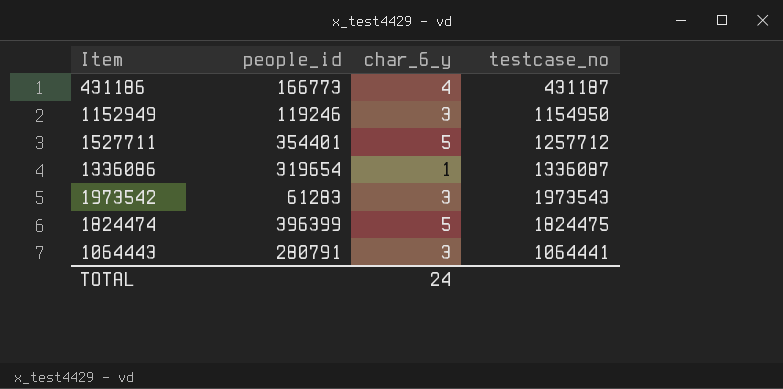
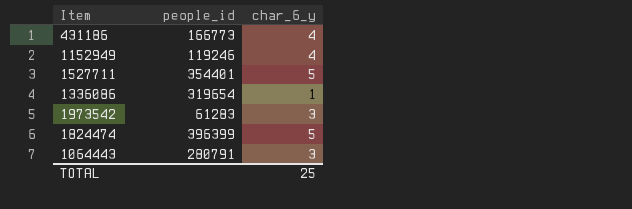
column testcase_no | position: 4 -> none
1152949 | char_6_y: 3 -> 4
TOTAL | char_6_y: 24 -> 25

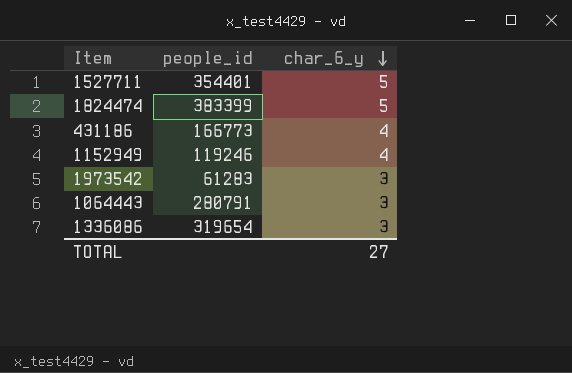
row order: none -> char_6_y descending
1824474 | people_id: 396399 -> 383399
1336086 | char_6_y: 1 -> 3
TOTAL | char_6_y: 25 -> 27

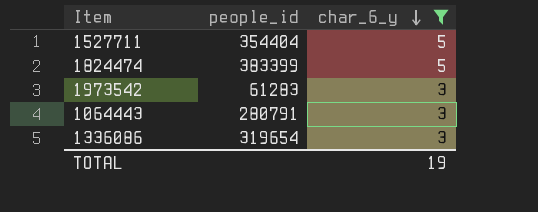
filter: none -> char_6_y != 4
1527711 | people_id: 354401 -> 354404
TOTAL | char_6_y: 27 -> 19

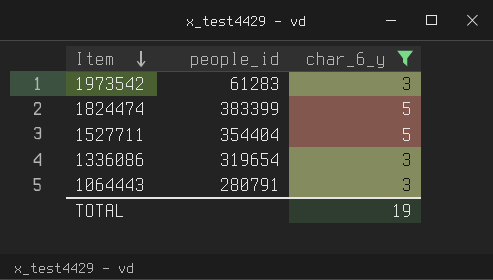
row order: char_6_y descending -> Item descending

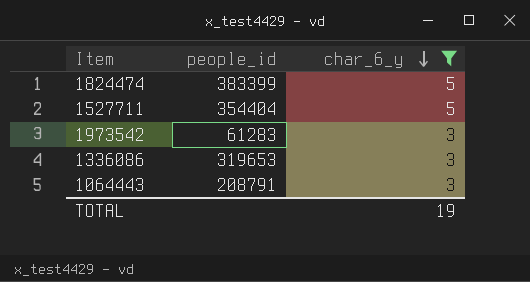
row order: Item descending -> char_6_y descending
1336086 | people_id: 319654 -> 319653
1064443 | people_id: 280791 -> 208791

